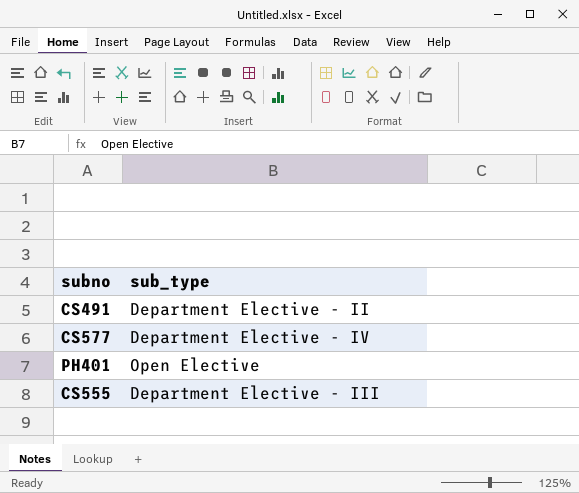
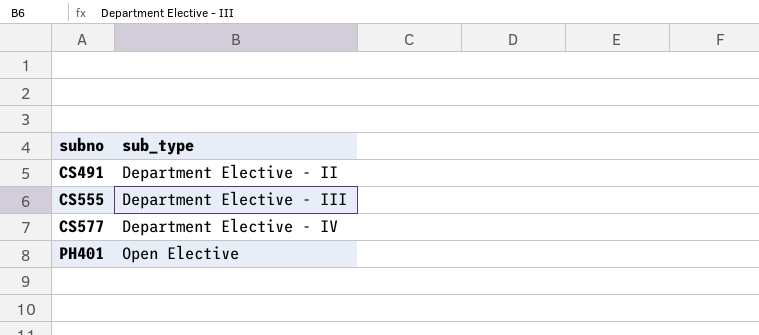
row order: none -> subno ascending

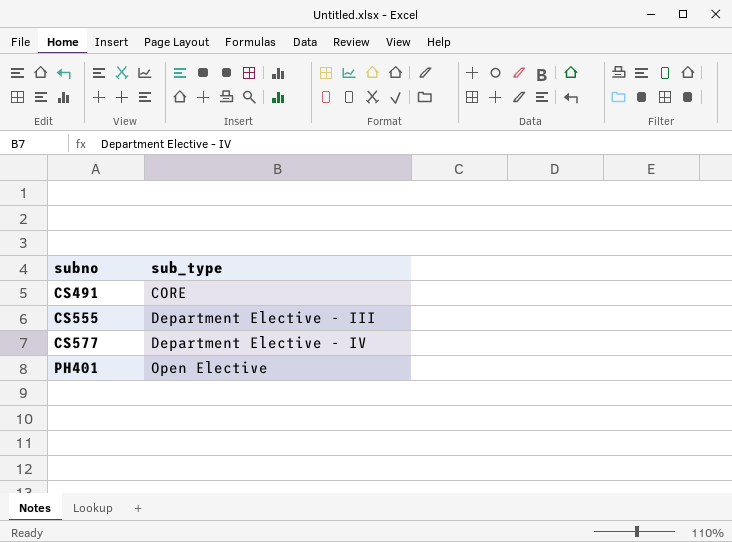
CS491 | sub_type: Department Elective - II -> CORE

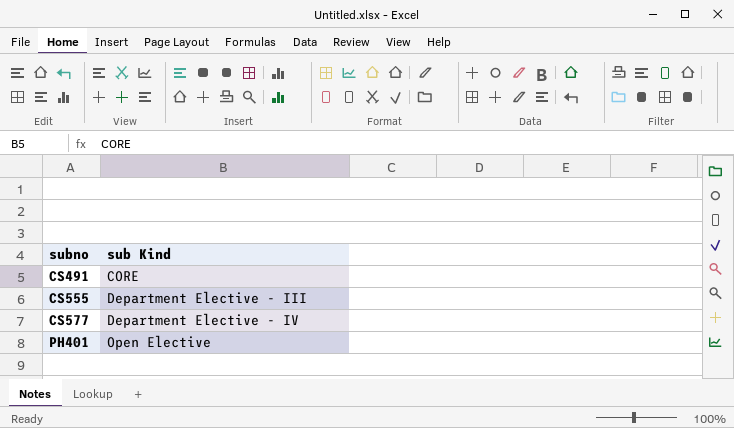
column name: sub_type -> sub Kind

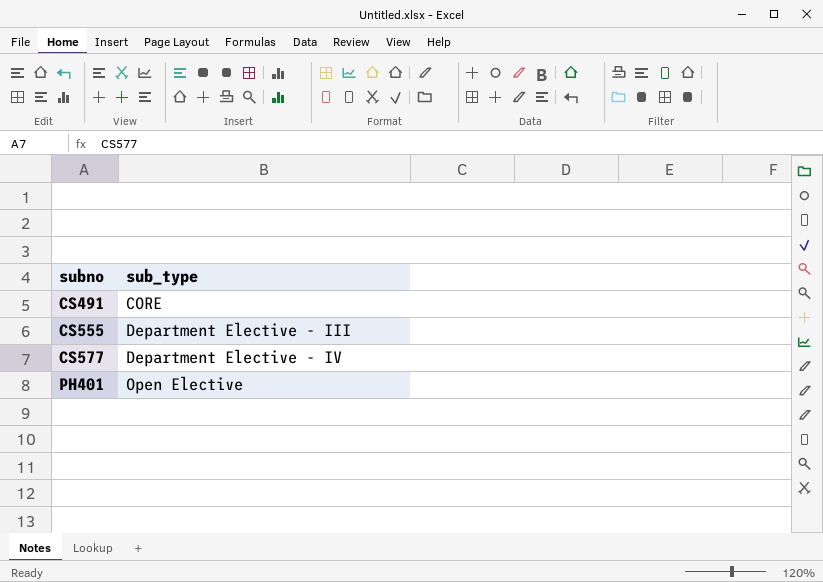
column name: sub Kind -> sub_type

